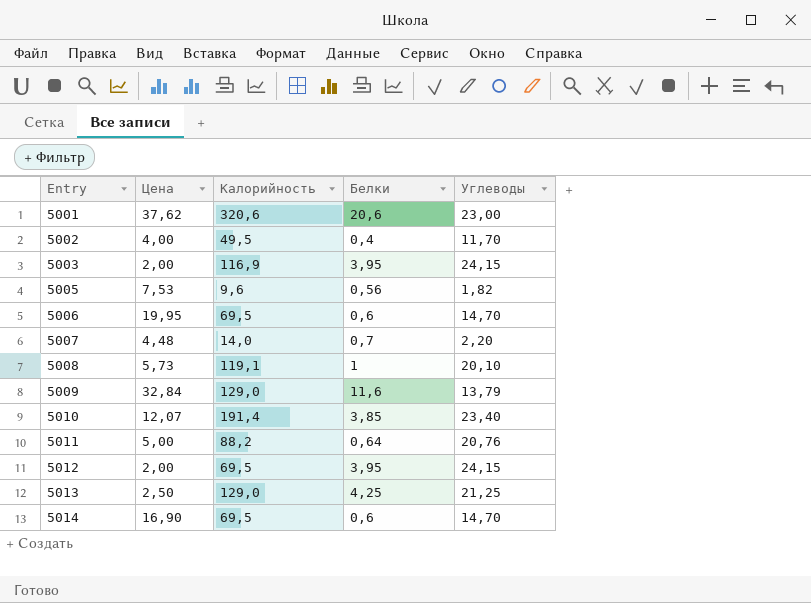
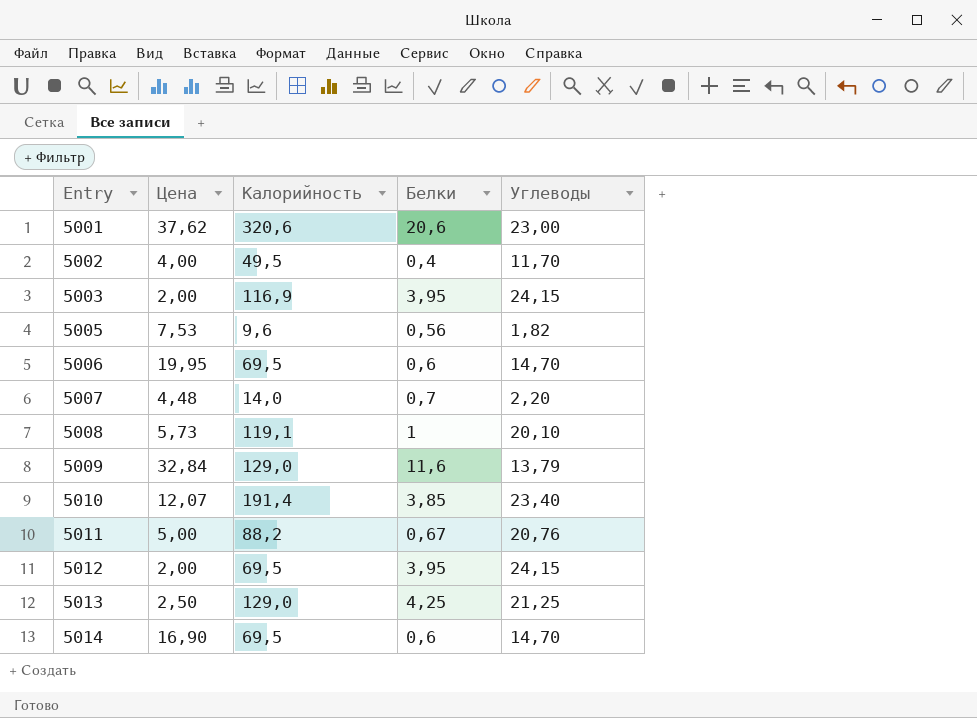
5011 | Белки: 0,64 -> 0,67

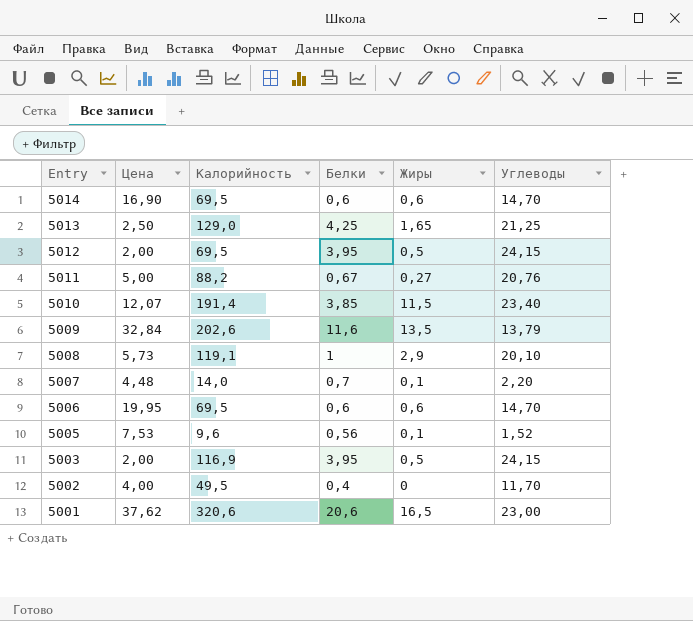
row order: Entry ascending -> Entry descending
column Жиры | position: none -> 5
5009 | Калорийность: 129,0 -> 202,6
5005 | Углеводы: 1,82 -> 1,52

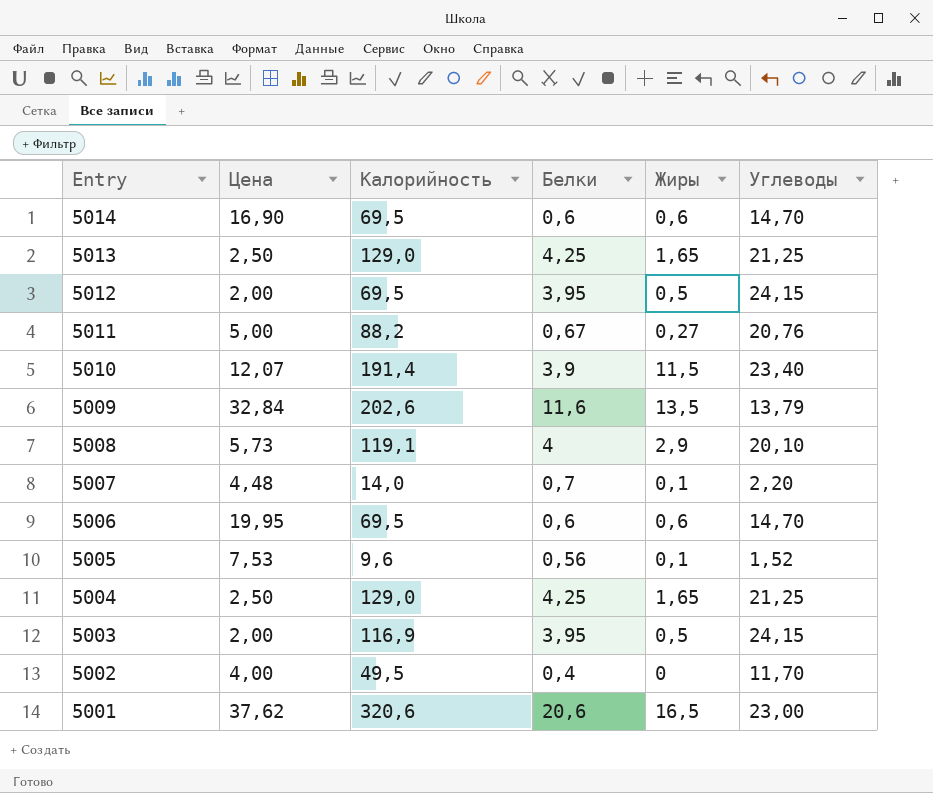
5010 | Белки: 3,85 -> 3,9
5008 | Белки: 1 -> 4
row 5004: none -> 2,50 | 129,0 | 4,25 | 1,65 | 21,25

